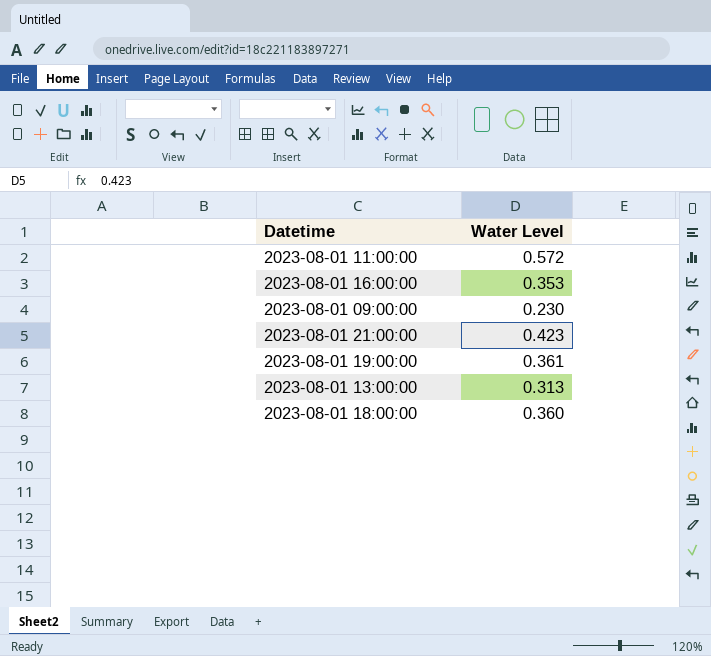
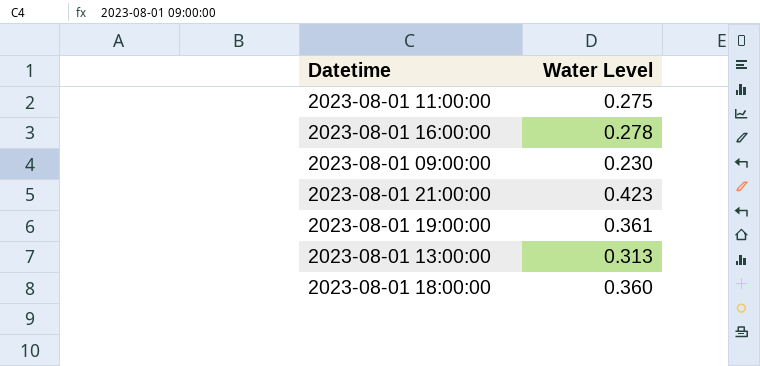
2023-08-01 11:00:00 | Water Level: 0.572 -> 0.275
2023-08-01 16:00:00 | Water Level: 0.353 -> 0.278

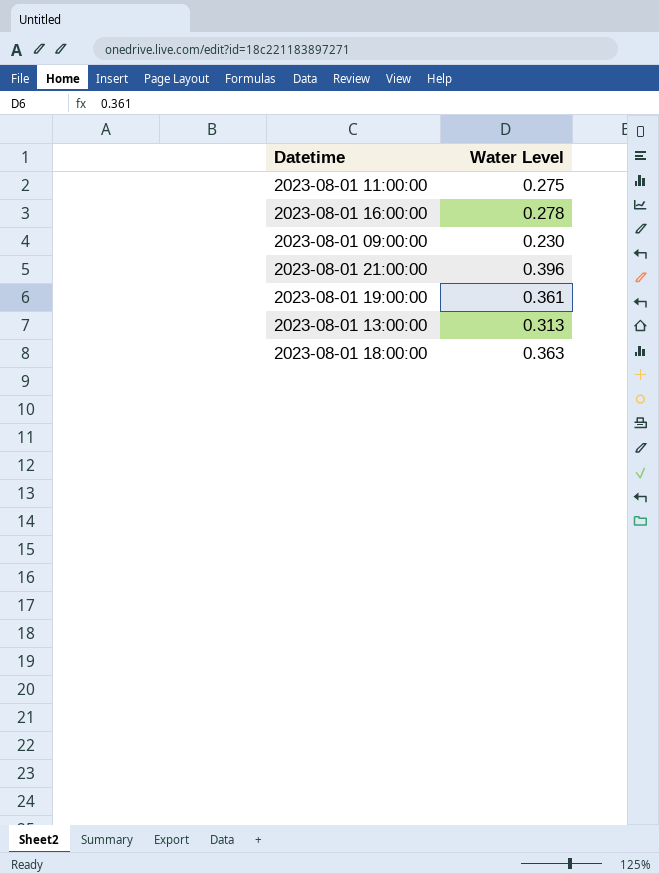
2023-08-01 21:00:00 | Water Level: 0.423 -> 0.396
2023-08-01 18:00:00 | Water Level: 0.360 -> 0.363

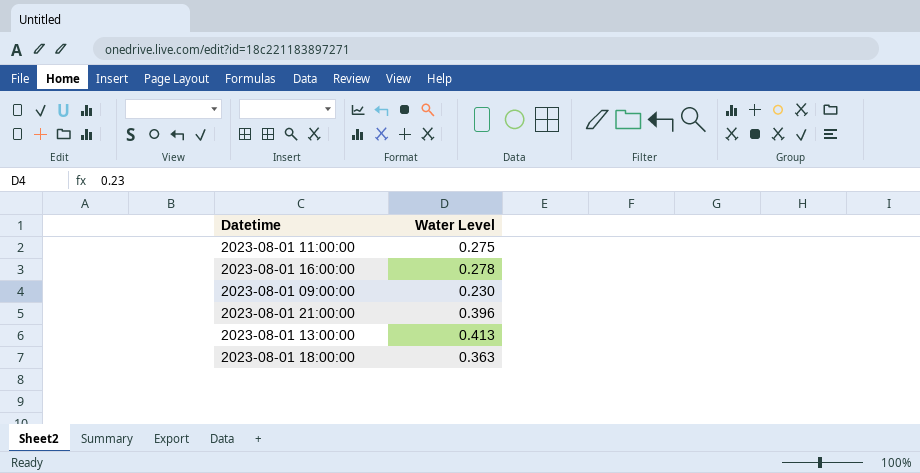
row 2023-08-01 19:00:00: 0.361 -> none
2023-08-01 13:00:00 | Water Level: 0.313 -> 0.413

